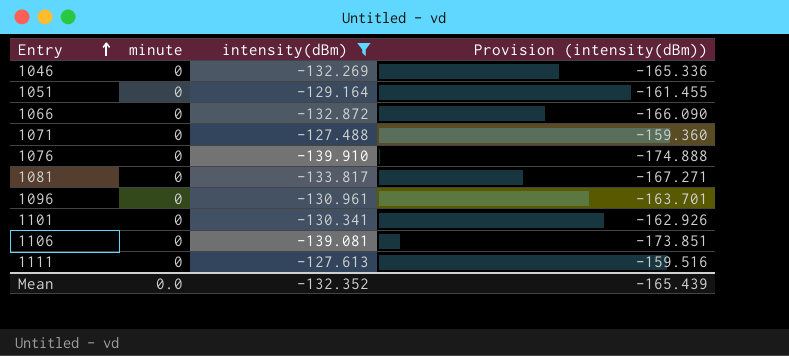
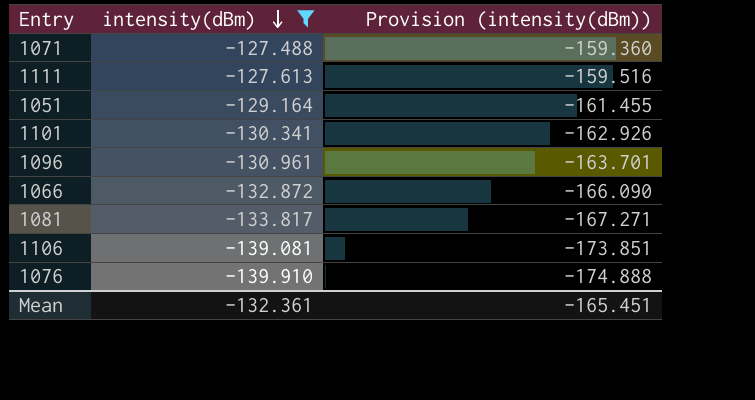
row order: Entry ascending -> intensity(dBm) descending
column minute | position: 2 -> none
row 1046: 0 | -132.269 | -165.336 -> none
Mean | intensity(dBm): -132.352 -> -132.361
Mean | Provision (intensity(dBm)): -165.439 -> -165.451

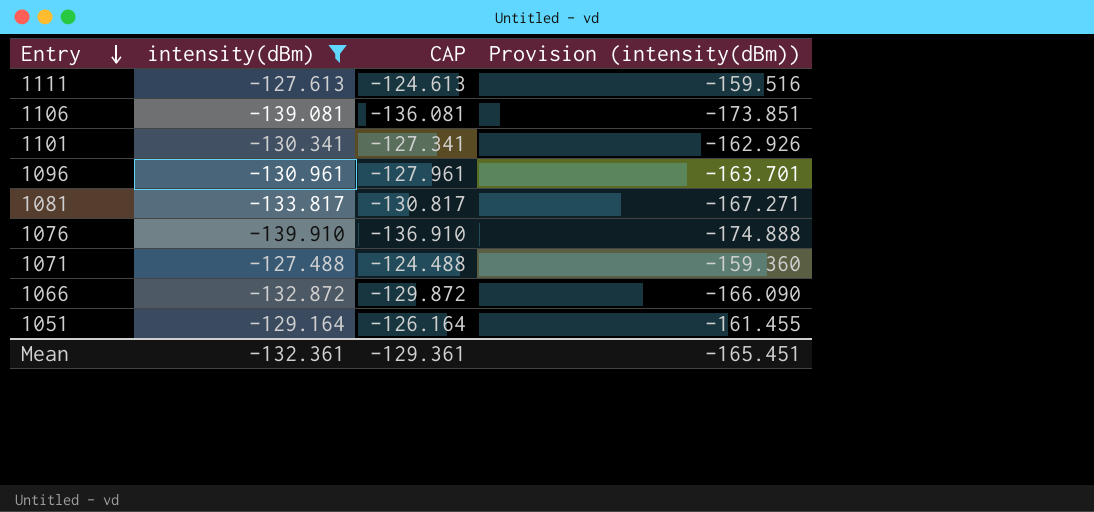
row order: intensity(dBm) descending -> Entry descending
column CAP | formula: none -> [intensity(dBm)] + 3

